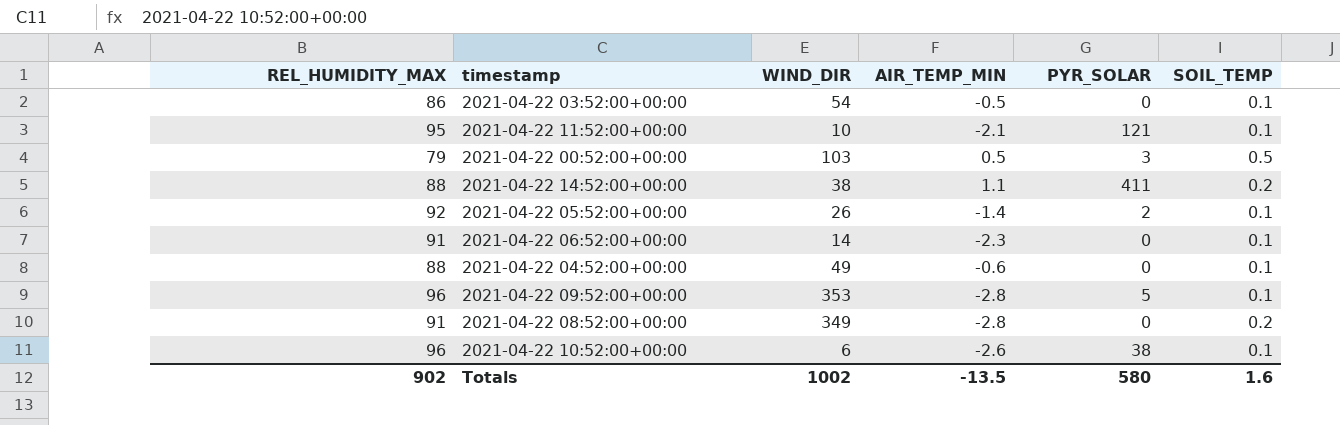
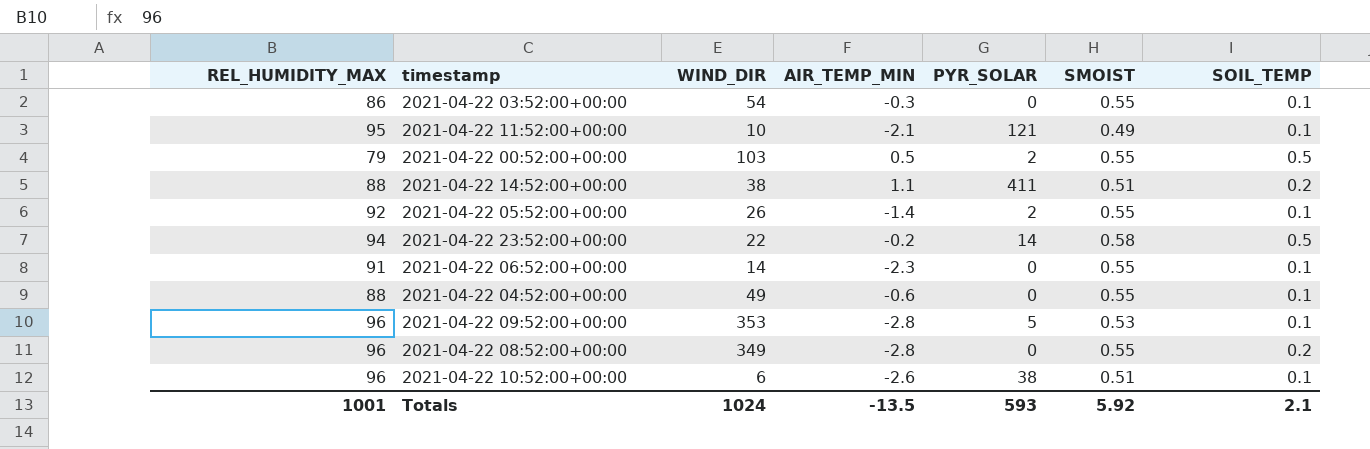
column SMOIST | position: none -> 6
2021-04-22 03:52:00+00:00 | AIR_TEMP_MIN: -0.5 -> -0.3
2021-04-22 00:52:00+00:00 | PYR_SOLAR: 3 -> 2
row 2021-04-22 23:52:00+00:00: none -> 94 | 22 | -0.2 | 14 | 0.58 | 0.5
2021-04-22 08:52:00+00:00 | REL_HUMIDITY_MAX: 91 -> 96
Totals | REL_HUMIDITY_MAX: 902 -> 1001
Totals | WIND_DIR: 1002 -> 1024
Totals | PYR_SOLAR: 580 -> 593
Totals | SOIL_TEMP: 1.6 -> 2.1

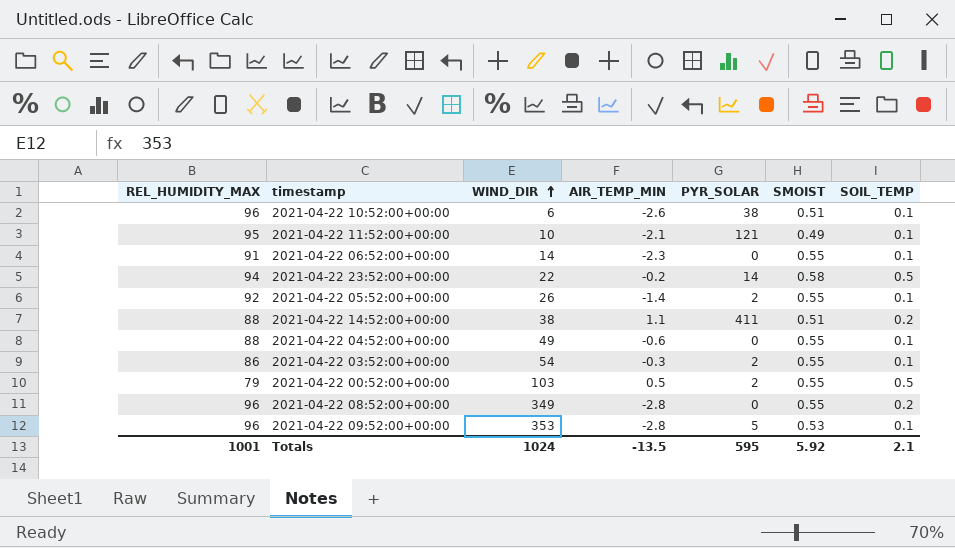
row order: none -> WIND_DIR ascending
2021-04-22 03:52:00+00:00 | PYR_SOLAR: 0 -> 2
Totals | PYR_SOLAR: 593 -> 595

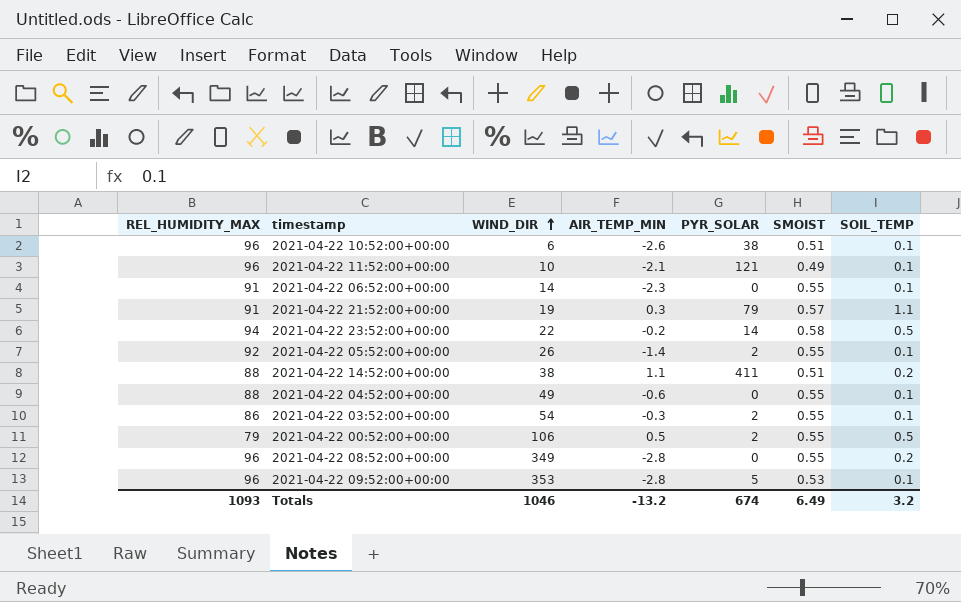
2021-04-22 11:52:00+00:00 | REL_HUMIDITY_MAX: 95 -> 96
row 2021-04-22 21:52:00+00:00: none -> 91 | 19 | 0.3 | 79 | 0.57 | 1.1
2021-04-22 00:52:00+00:00 | WIND_DIR: 103 -> 106
Totals | REL_HUMIDITY_MAX: 1001 -> 1093
Totals | WIND_DIR: 1024 -> 1046
Totals | AIR_TEMP_MIN: -13.5 -> -13.2
Totals | PYR_SOLAR: 595 -> 674
Totals | SMOIST: 5.92 -> 6.49
Totals | SOIL_TEMP: 2.1 -> 3.2

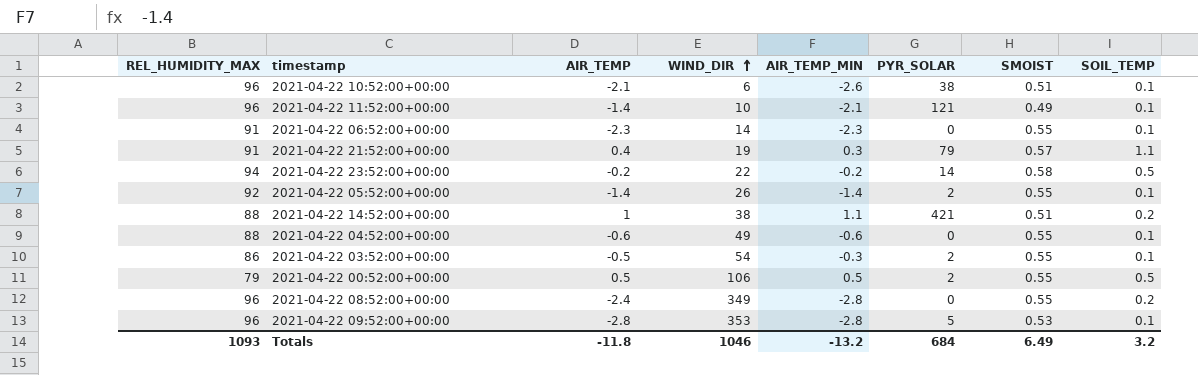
column AIR_TEMP | position: none -> 3
2021-04-22 14:52:00+00:00 | PYR_SOLAR: 411 -> 421
Totals | PYR_SOLAR: 674 -> 684

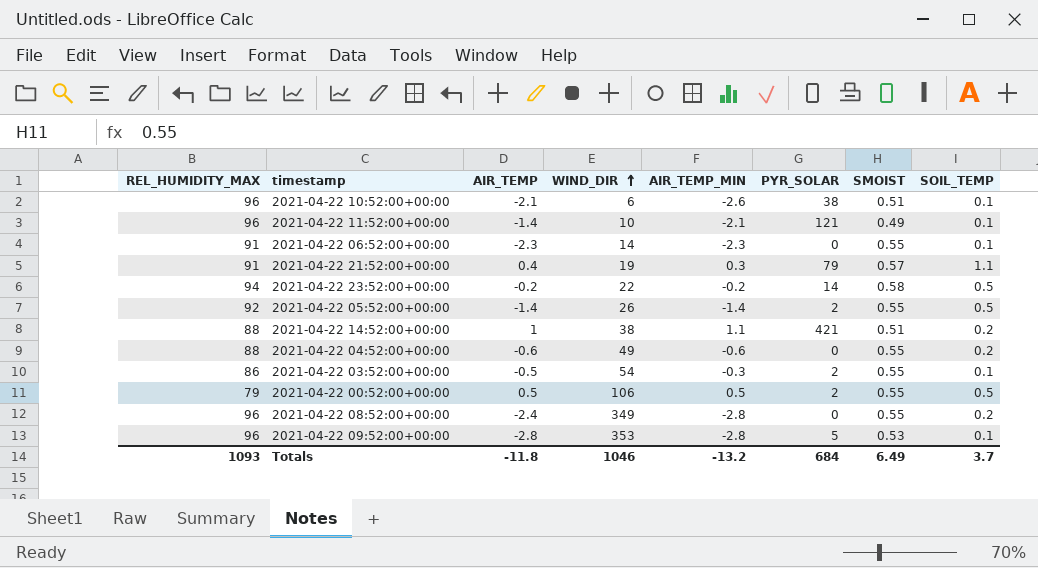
2021-04-22 05:52:00+00:00 | SOIL_TEMP: 0.1 -> 0.5
2021-04-22 04:52:00+00:00 | SOIL_TEMP: 0.1 -> 0.2
Totals | SOIL_TEMP: 3.2 -> 3.7

